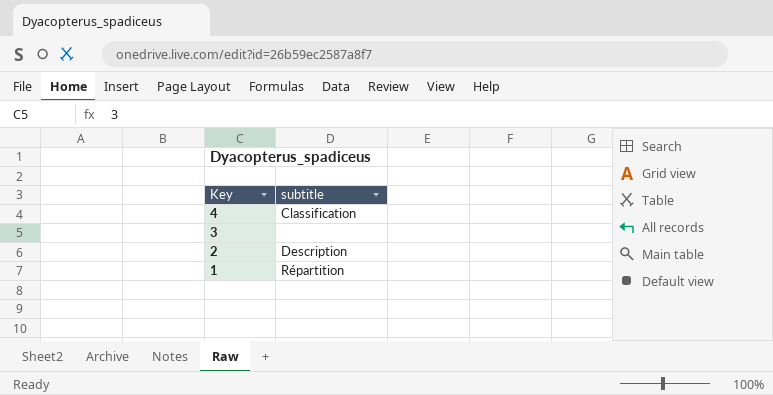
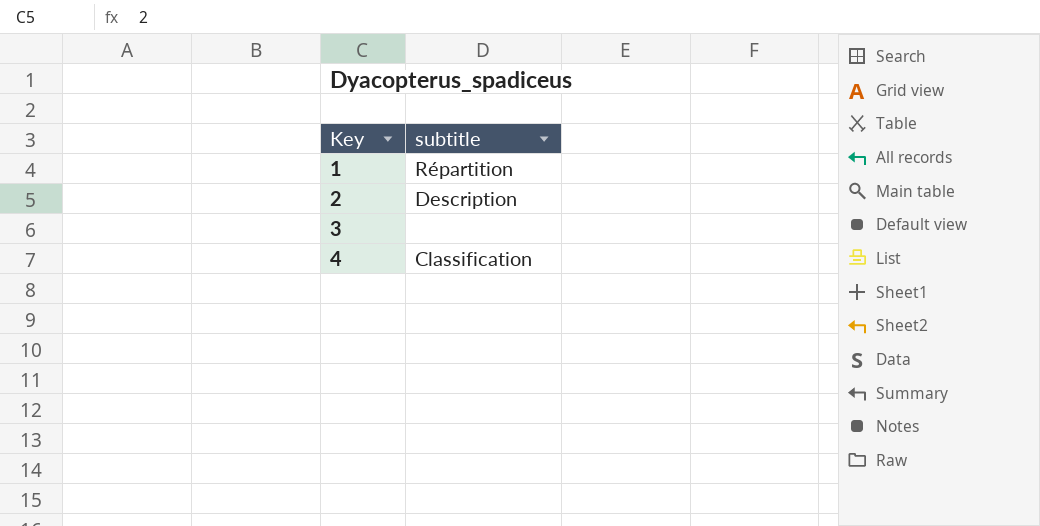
row order: Key descending -> Key ascending

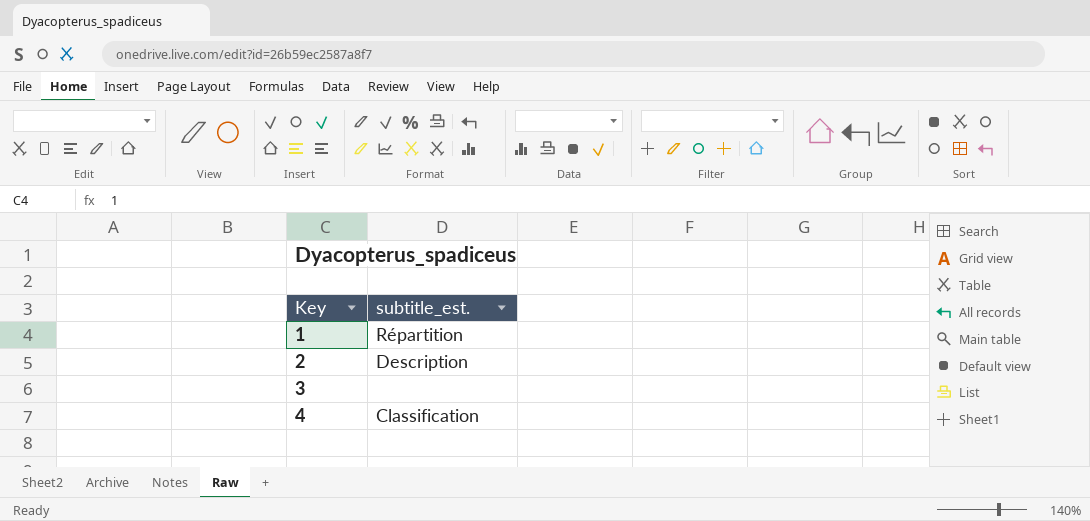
column name: subtitle -> subtitle_est.

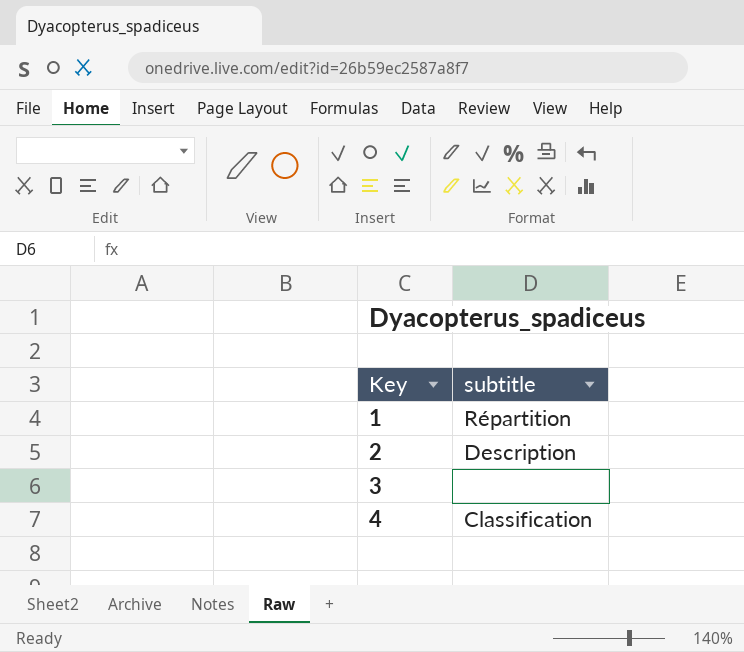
column name: subtitle_est. -> subtitle

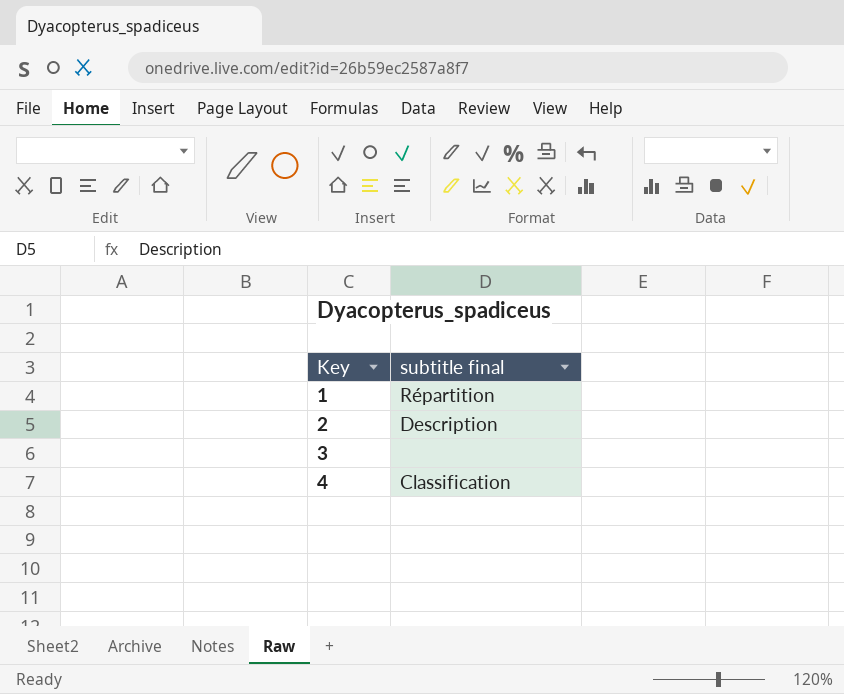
column name: subtitle -> subtitle final

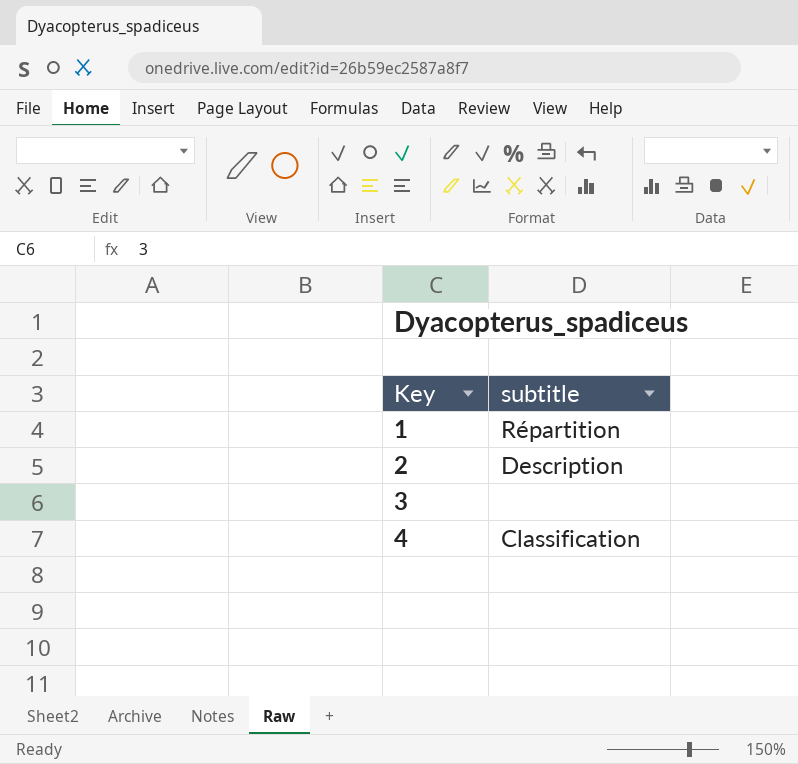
column name: subtitle final -> subtitle

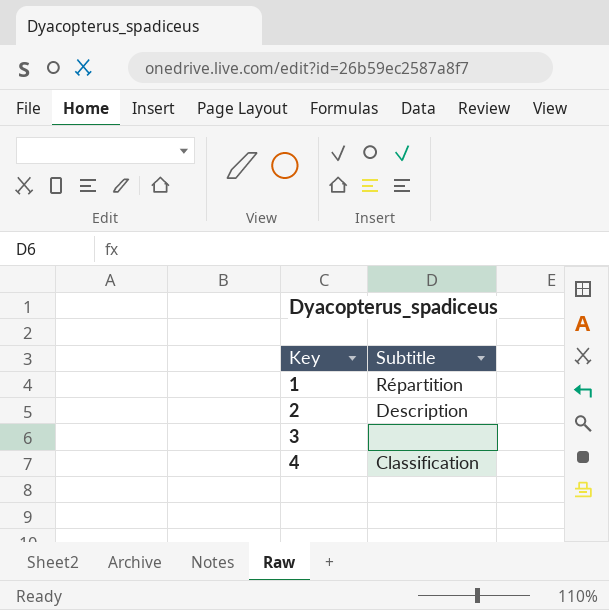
column name: subtitle -> Subtitle

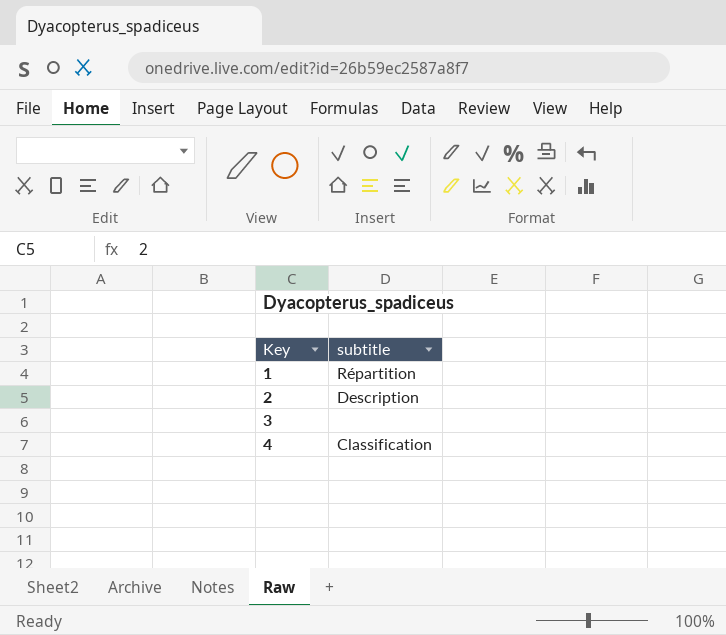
column name: Subtitle -> subtitle

